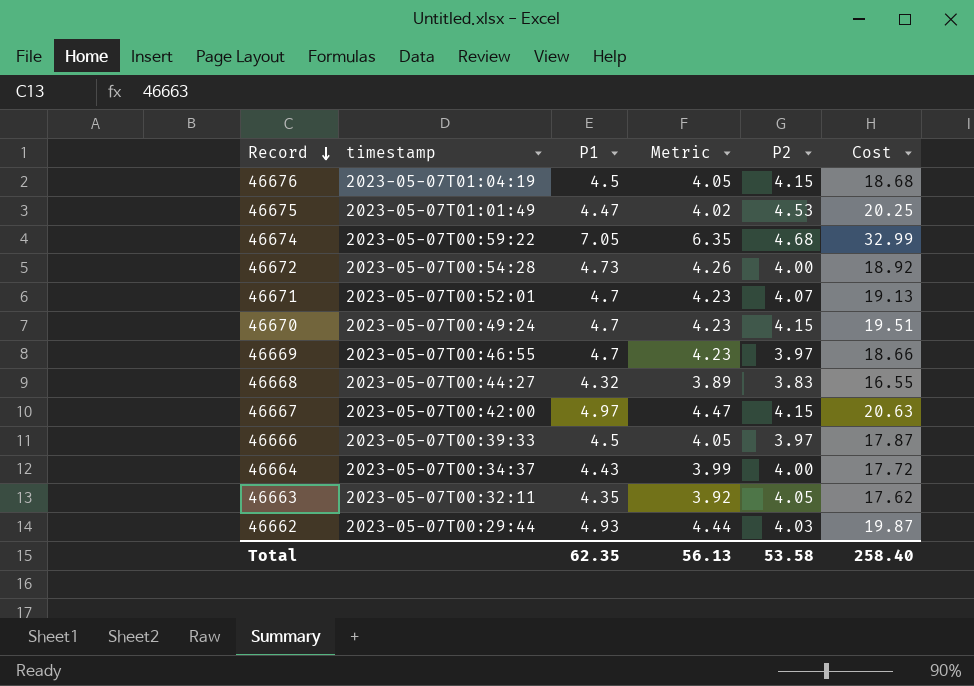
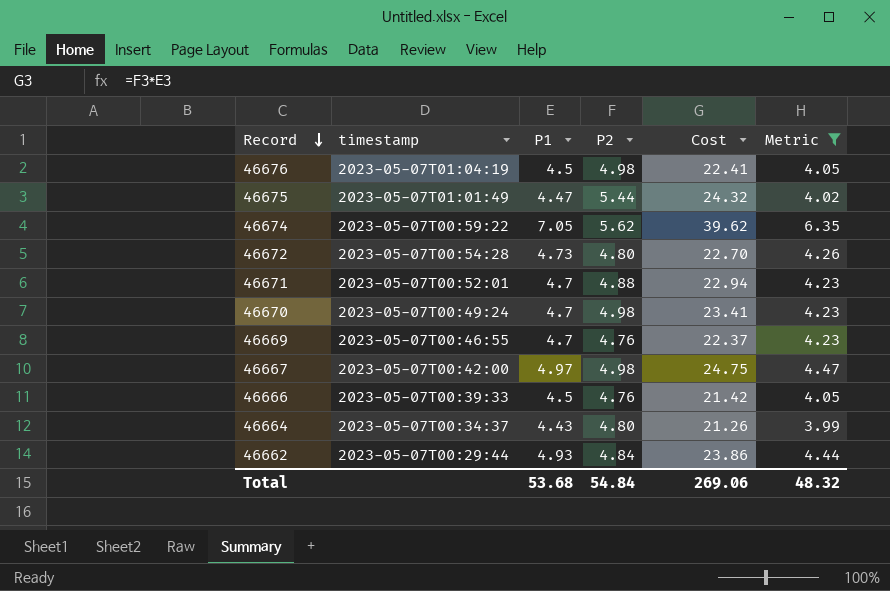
filter: none -> Metric >= 3.99
column Metric | position: 4 -> 6
46676 | P2: 4.15 -> 4.98
46676 | Cost: 18.68 -> 22.41
46675 | P2: 4.53 -> 5.44
46675 | Cost: 20.25 -> 24.32
46674 | P2: 4.68 -> 5.62
46674 | Cost: 32.99 -> 39.62
46672 | P2: 4.00 -> 4.80
46672 | Cost: 18.92 -> 22.70
46671 | P2: 4.07 -> 4.88
46671 | Cost: 19.13 -> 22.94
46670 | P2: 4.15 -> 4.98
46670 | Cost: 19.51 -> 23.41
46669 | P2: 3.97 -> 4.76
46669 | Cost: 18.66 -> 22.37
46667 | P2: 4.15 -> 4.98
46667 | Cost: 20.63 -> 24.75
46666 | P2: 3.97 -> 4.76
46666 | Cost: 17.87 -> 21.42
46664 | P2: 4.00 -> 4.80
46664 | Cost: 17.72 -> 21.26
46662 | P2: 4.03 -> 4.84
46662 | Cost: 19.87 -> 23.86
Total | P1: 62.35 -> 53.68
Total | P2: 53.58 -> 54.84
Total | Cost: 258.40 -> 269.06
Total | Metric: 56.13 -> 48.32

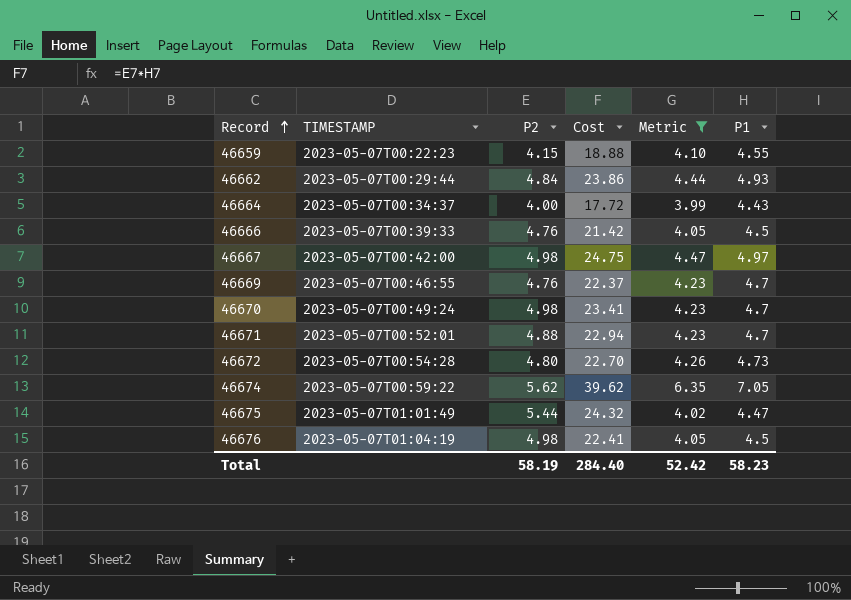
row order: Record descending -> Record ascending
column name: timestamp -> TIMESTAMP
column P1 | position: 3 -> 6
row 46659: none -> 2023-05-07T00:22:23 | 4.15 | 18.88 | 4.10 | 4.55
46664 | P2: 4.80 -> 4.00
46664 | Cost: 21.26 -> 17.72
Total | P2: 54.84 -> 58.19
Total | Cost: 269.06 -> 284.40
Total | Metric: 48.32 -> 52.42
Total | P1: 53.68 -> 58.23

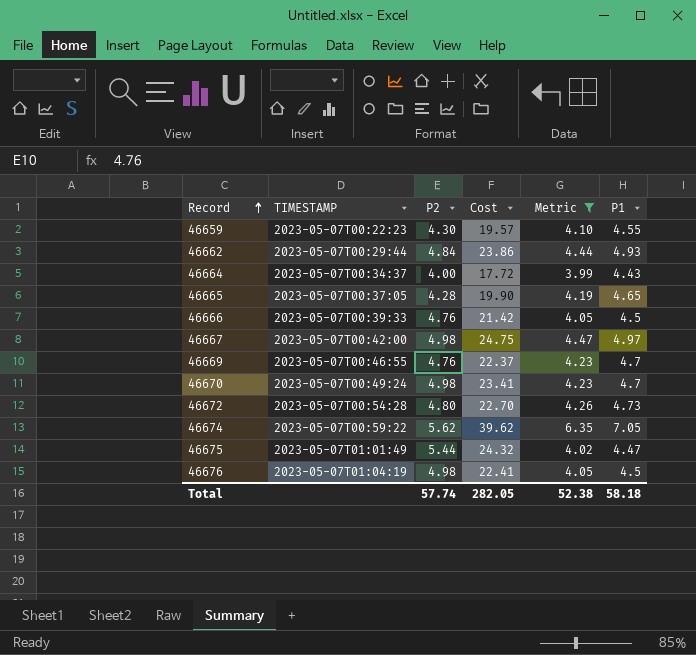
row 46671: 2023-05-07T00:52:01 | 4.88 | 22.94 | 4.23 | 4.7 -> none
46659 | P2: 4.15 -> 4.30
46659 | Cost: 18.88 -> 19.57
row 46665: none -> 2023-05-07T00:37:05 | 4.28 | 19.90 | 4.19 | 4.65
Total | P2: 58.19 -> 57.74
Total | Cost: 284.40 -> 282.05
Total | Metric: 52.42 -> 52.38
Total | P1: 58.23 -> 58.18

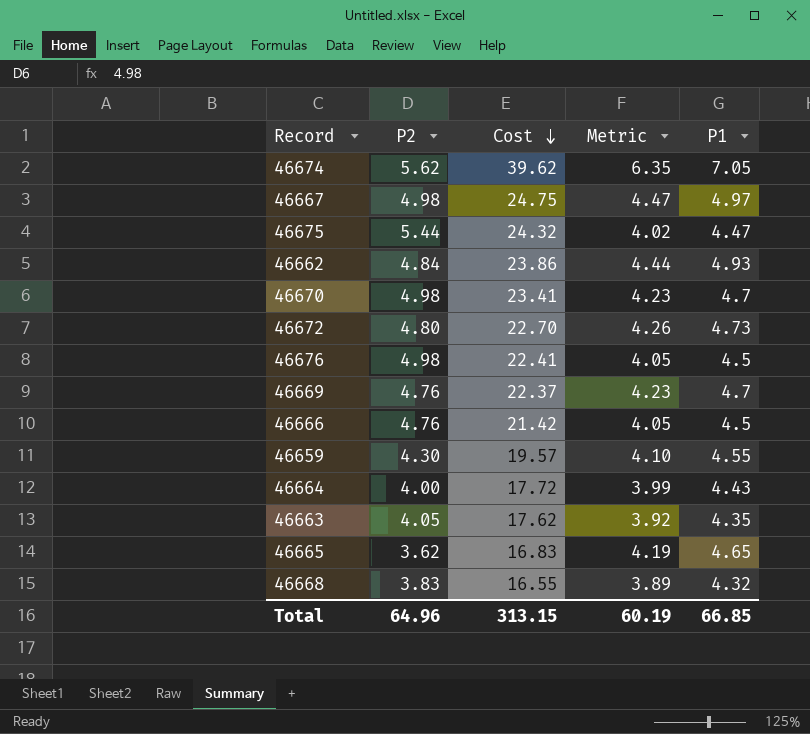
filter: Metric >= 3.99 -> none
row order: Record ascending -> Cost descending
column TIMESTAMP | position: 2 -> none
46665 | P2: 4.28 -> 3.62
46665 | Cost: 19.90 -> 16.83
Total | P2: 57.74 -> 64.96
Total | Cost: 282.05 -> 313.15
Total | Metric: 52.38 -> 60.19
Total | P1: 58.18 -> 66.85

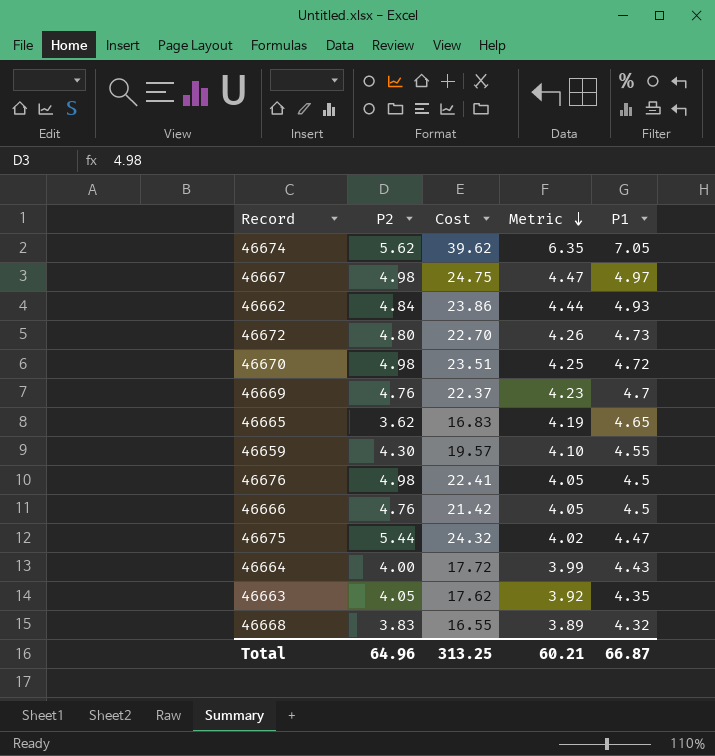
row order: Cost descending -> Metric descending
46670 | Cost: 23.41 -> 23.51
46670 | Metric: 4.23 -> 4.25
46670 | P1: 4.7 -> 4.72
Total | Cost: 313.15 -> 313.25
Total | Metric: 60.19 -> 60.21
Total | P1: 66.85 -> 66.87

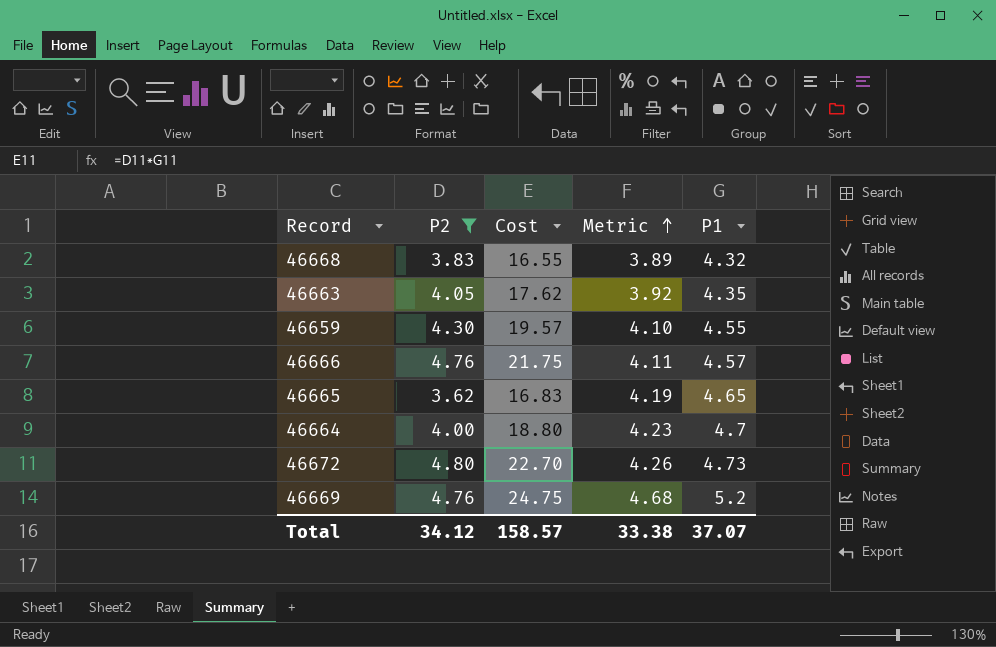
filter: none -> P2 <= 4.80
row order: Metric descending -> Metric ascending
46666 | Cost: 21.42 -> 21.75
46666 | Metric: 4.05 -> 4.11
46666 | P1: 4.5 -> 4.57
46664 | Cost: 17.72 -> 18.80
46664 | Metric: 3.99 -> 4.23
46664 | P1: 4.43 -> 4.7
46669 | Cost: 22.37 -> 24.75
46669 | Metric: 4.23 -> 4.68
46669 | P1: 4.7 -> 5.2
Total | P2: 64.96 -> 34.12
Total | Cost: 313.25 -> 158.57
Total | Metric: 60.21 -> 33.38
Total | P1: 66.87 -> 37.07

